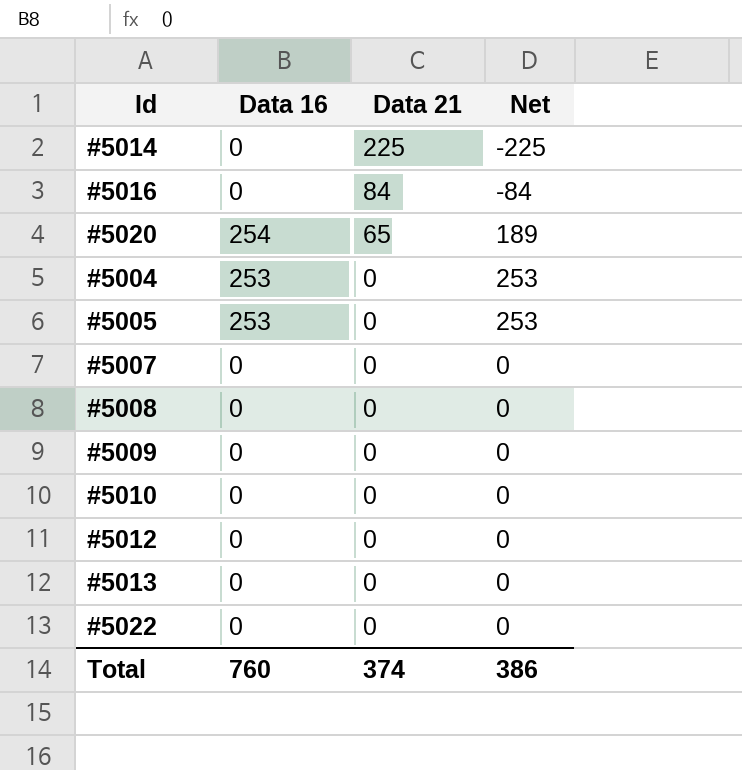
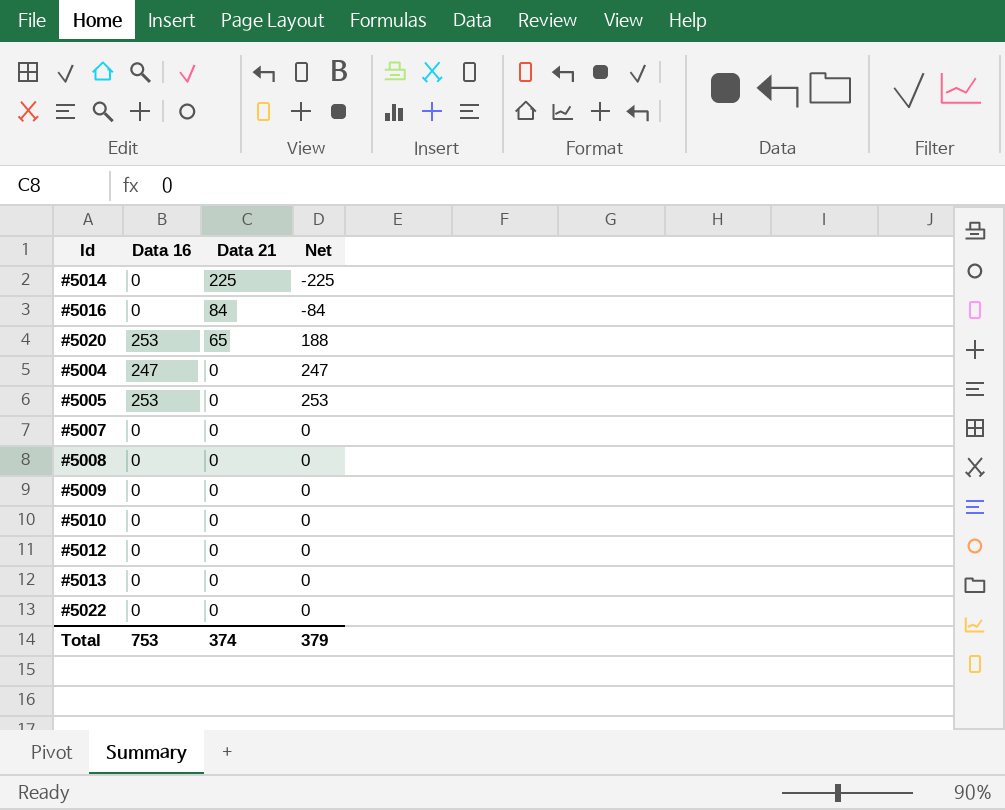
#5020 | Data 16: 254 -> 253
#5020 | Net: 189 -> 188
#5004 | Data 16: 253 -> 247
#5004 | Net: 253 -> 247
Total | Data 16: 760 -> 753
Total | Net: 386 -> 379

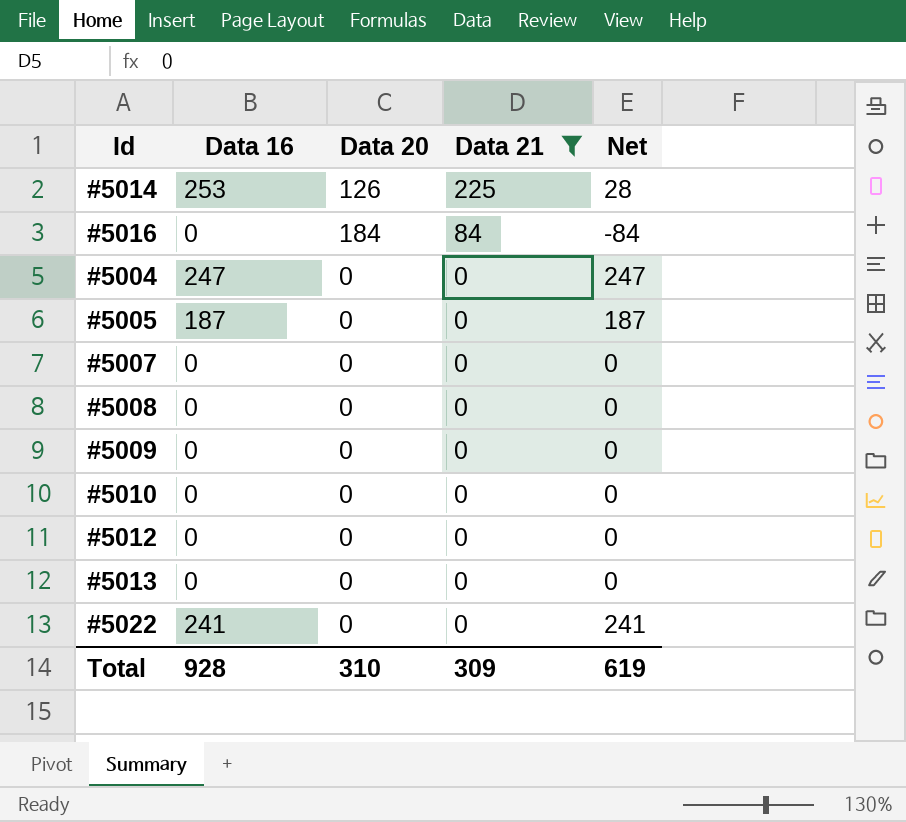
filter: none -> Data 21 != 65
column Data 20 | position: none -> 3
#5014 | Data 16: 0 -> 253
#5014 | Net: -225 -> 28
#5005 | Data 16: 253 -> 187
#5005 | Net: 253 -> 187
#5022 | Data 16: 0 -> 241
#5022 | Net: 0 -> 241
Total | Data 16: 753 -> 928
Total | Data 21: 374 -> 309
Total | Net: 379 -> 619

